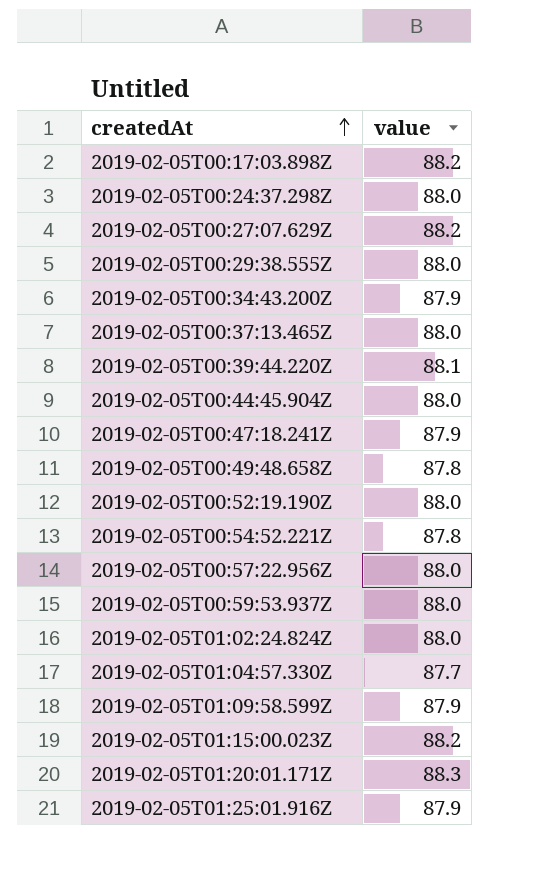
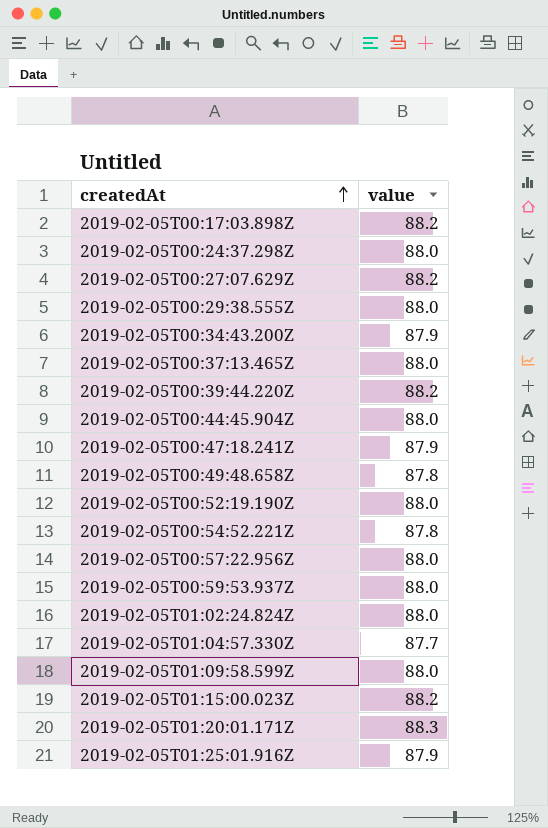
2019-02-05T00:39:44.220Z | value: 88.1 -> 88.2
2019-02-05T01:09:58.599Z | value: 87.9 -> 88.0

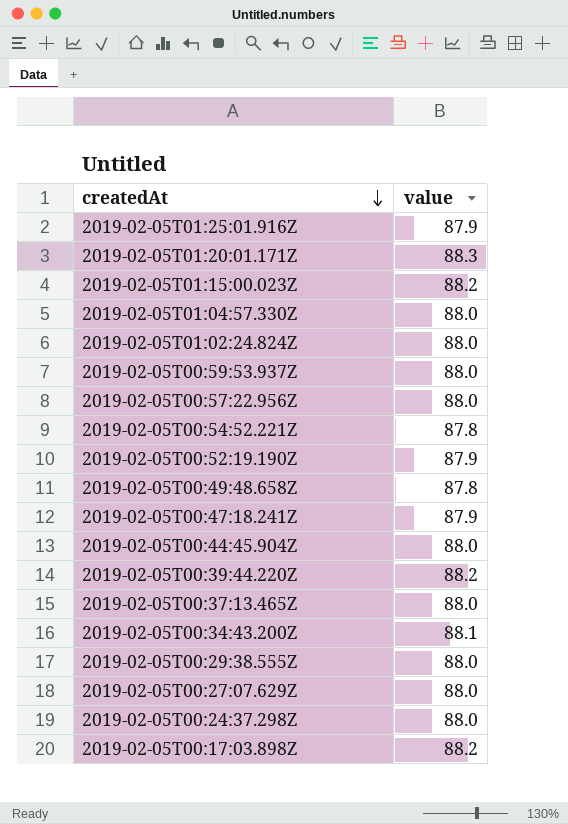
row order: createdAt ascending -> createdAt descending
row 2019-02-05T01:09:58.599Z: 88.0 -> none
2019-02-05T01:04:57.330Z | value: 87.7 -> 88.0
2019-02-05T00:52:19.190Z | value: 88.0 -> 87.9
2019-02-05T00:34:43.200Z | value: 87.9 -> 88.1
2019-02-05T00:27:07.629Z | value: 88.2 -> 88.0

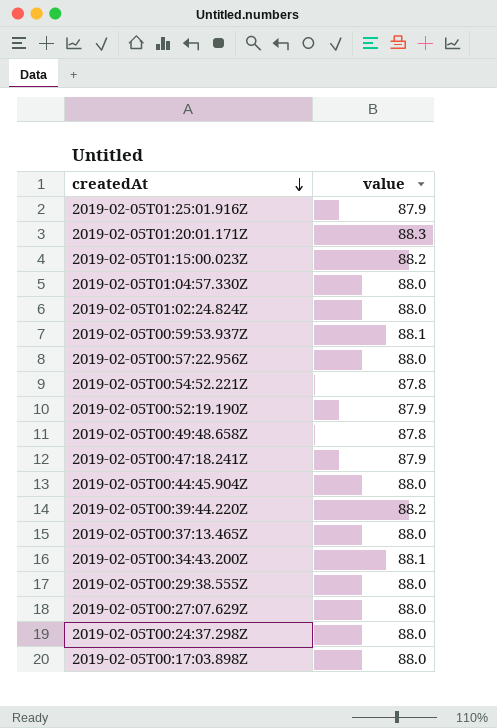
2019-02-05T00:59:53.937Z | value: 88.0 -> 88.1
2019-02-05T00:17:03.898Z | value: 88.2 -> 88.0

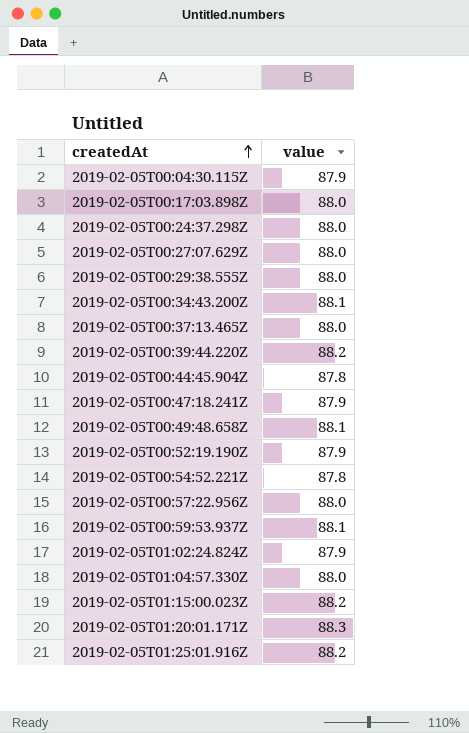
row order: createdAt descending -> createdAt ascending
row 2019-02-05T00:04:30.115Z: none -> 87.9
2019-02-05T00:44:45.904Z | value: 88.0 -> 87.8
2019-02-05T00:49:48.658Z | value: 87.8 -> 88.1
2019-02-05T01:02:24.824Z | value: 88.0 -> 87.9
2019-02-05T01:25:01.916Z | value: 87.9 -> 88.2

